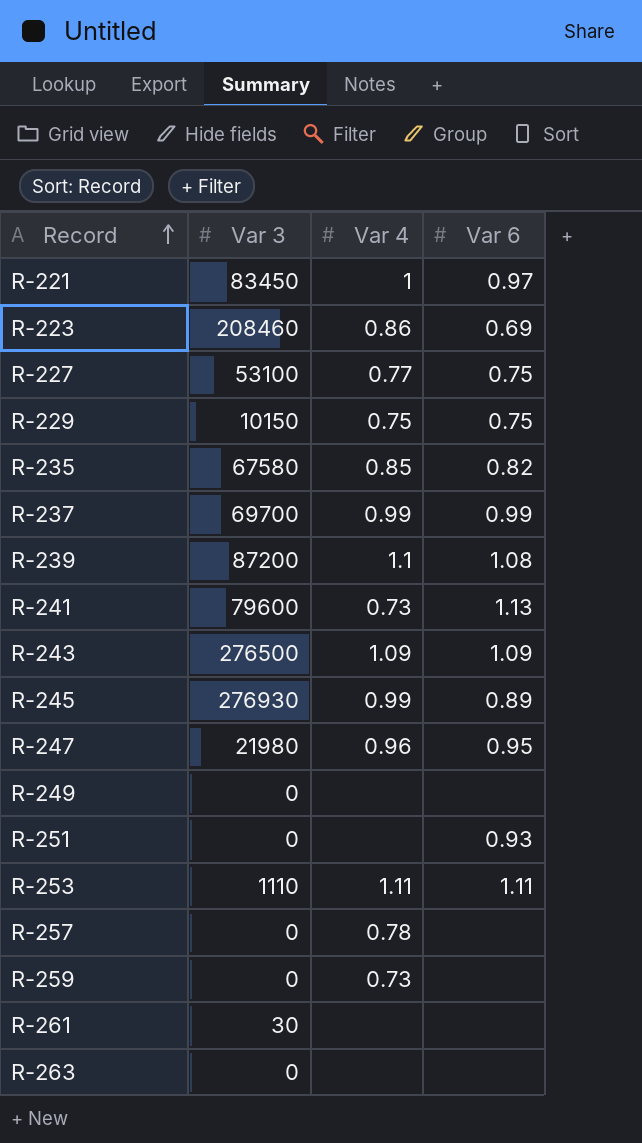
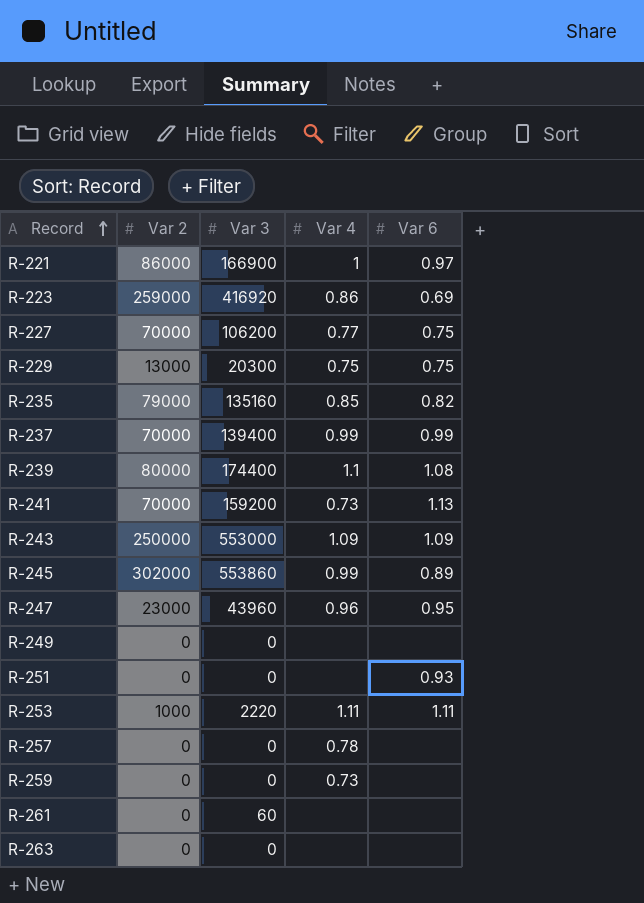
column Var 2 | position: none -> 2
R-221 | Var 3: 83450 -> 166900
R-223 | Var 3: 208460 -> 416920
R-227 | Var 3: 53100 -> 106200
R-229 | Var 3: 10150 -> 20300
R-235 | Var 3: 67580 -> 135160
R-237 | Var 3: 69700 -> 139400
R-239 | Var 3: 87200 -> 174400
R-241 | Var 3: 79600 -> 159200
R-243 | Var 3: 276500 -> 553000
R-245 | Var 3: 276930 -> 553860
R-247 | Var 3: 21980 -> 43960
R-253 | Var 3: 1110 -> 2220
R-261 | Var 3: 30 -> 60

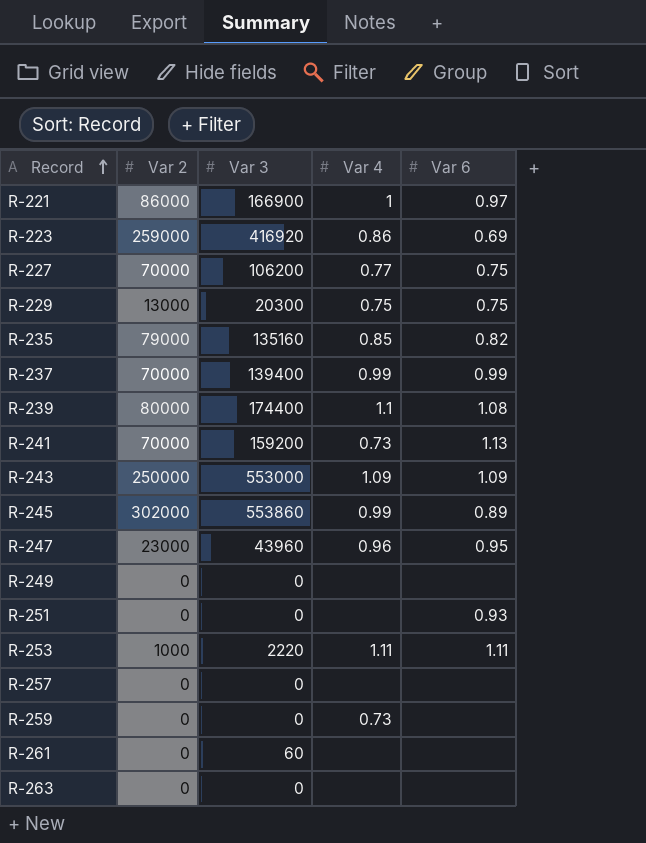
R-257 | Var 4: 0.78 -> none

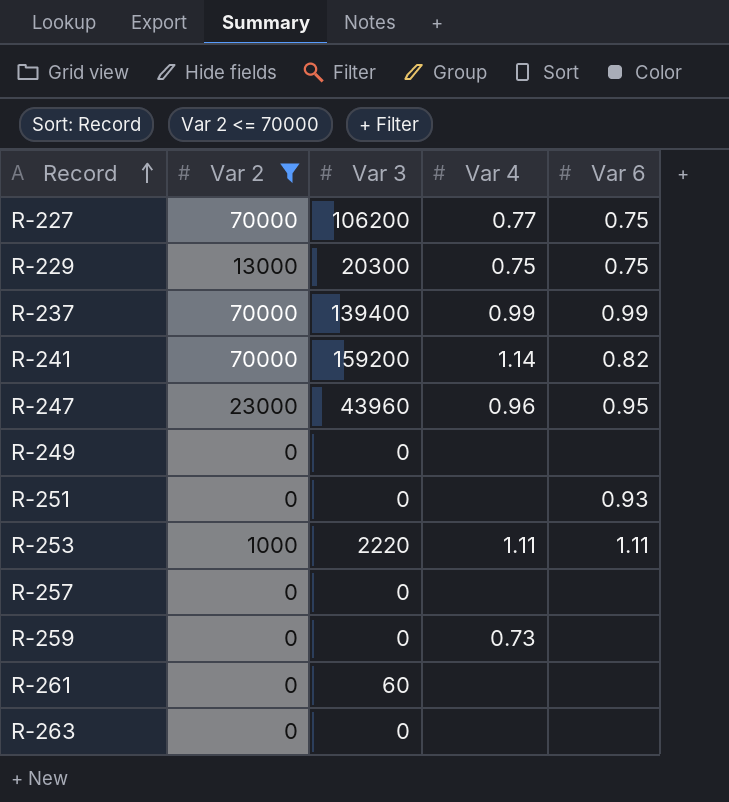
filter: none -> Var 2 <= 70000
R-241 | Var 4: 0.73 -> 1.14
R-241 | Var 6: 1.13 -> 0.82

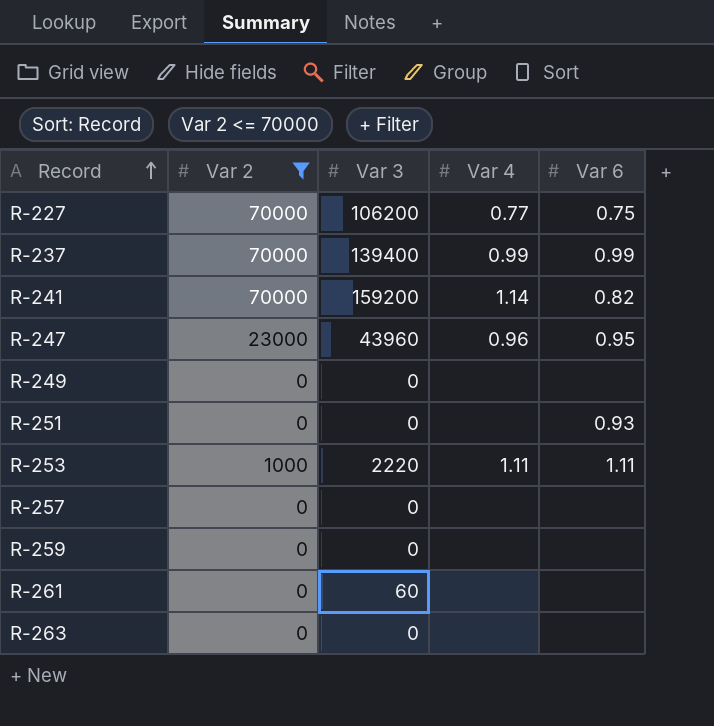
row R-229: 13000 | 20300 | 0.75 | 0.75 -> none
R-259 | Var 4: 0.73 -> none

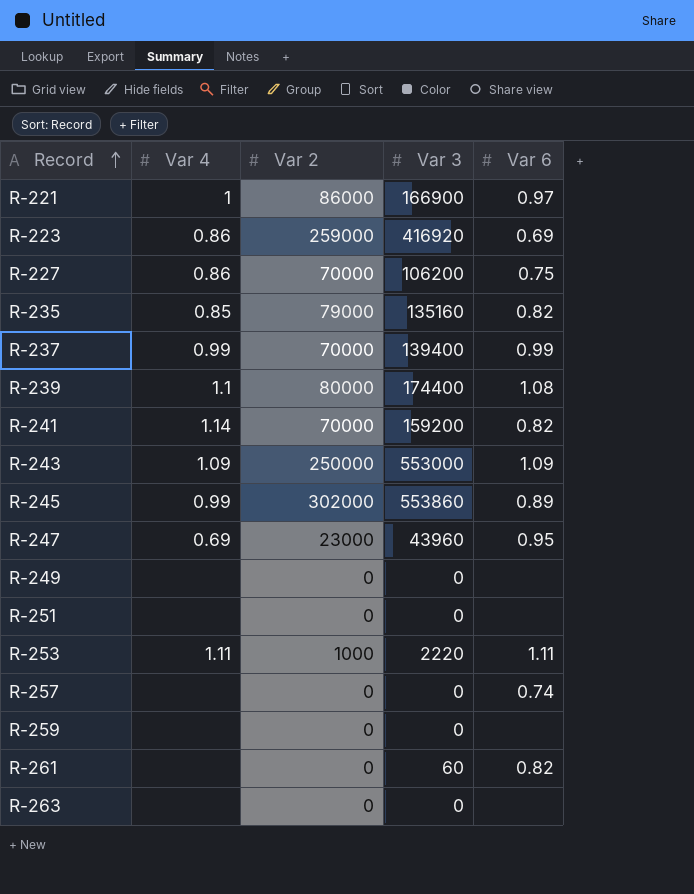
filter: Var 2 <= 70000 -> none
column Var 4 | position: 4 -> 2
R-227 | Var 4: 0.77 -> 0.86
R-247 | Var 4: 0.96 -> 0.69
R-251 | Var 6: 0.93 -> none
R-257 | Var 6: none -> 0.74
R-261 | Var 6: none -> 0.82

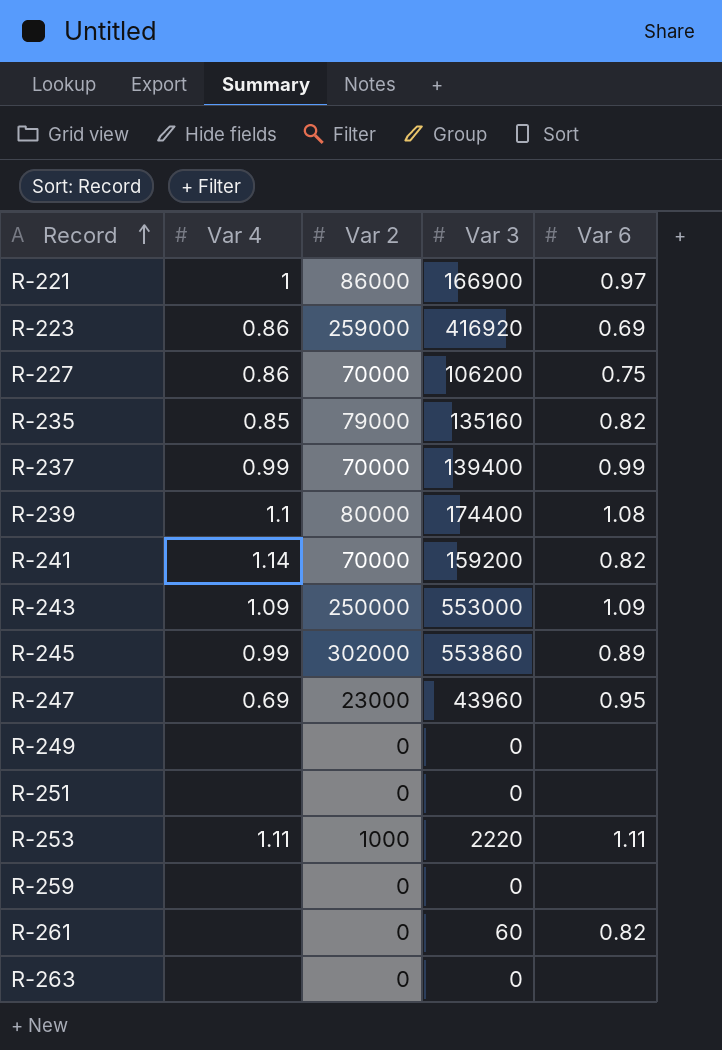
row R-257: none | 0 | 0 | 0.74 -> none

